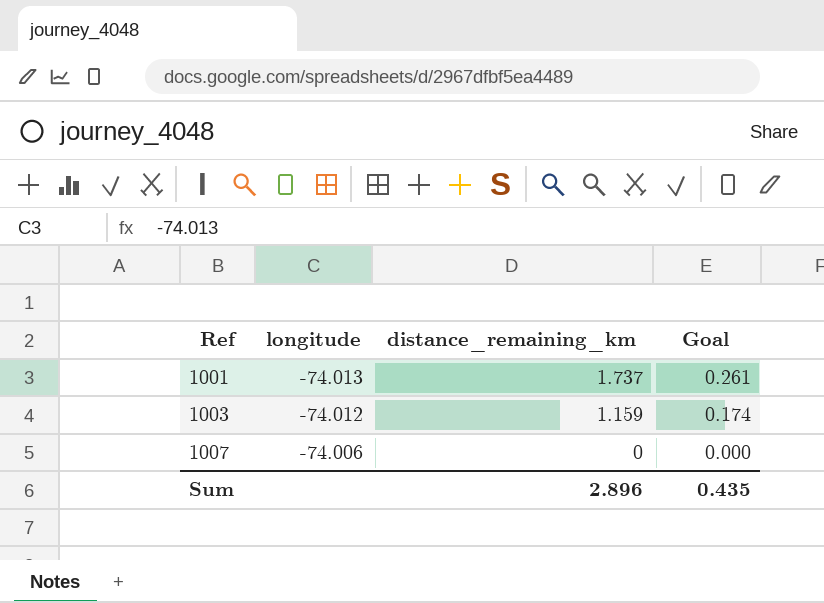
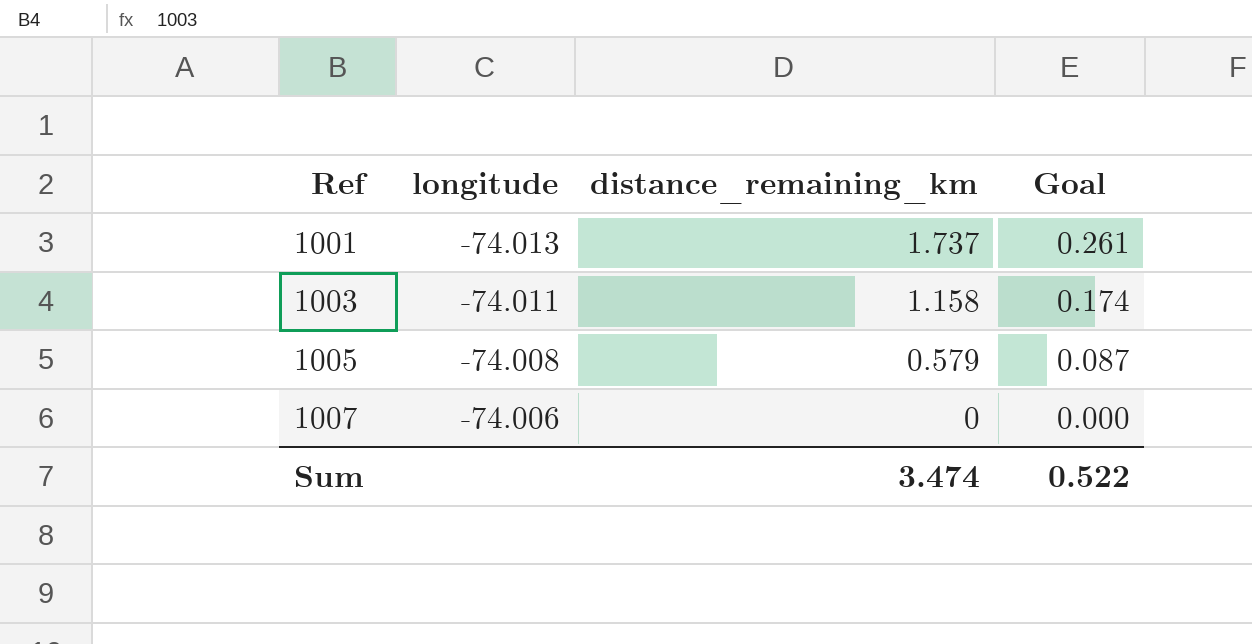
1003 | longitude: -74.012 -> -74.011
1003 | distance_remaining_km: 1.159 -> 1.158
row 1005: none -> -74.008 | 0.579 | 0.087
Sum | distance_remaining_km: 2.896 -> 3.474
Sum | Goal: 0.435 -> 0.522

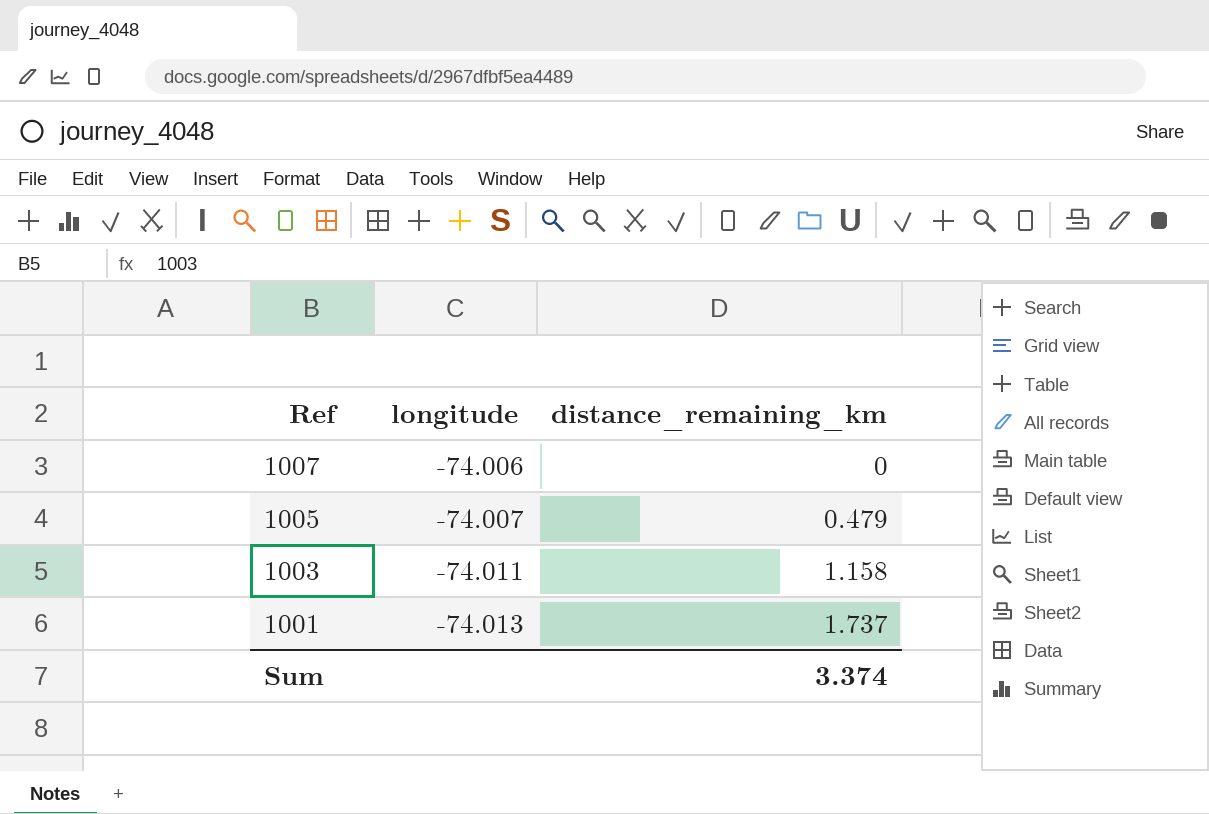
row order: Ref ascending -> Ref descending
column Goal | formula: [distance_remaining_km] * 0.15 -> none
1005 | longitude: -74.008 -> -74.007
1005 | distance_remaining_km: 0.579 -> 0.479
Sum | distance_remaining_km: 3.474 -> 3.374

